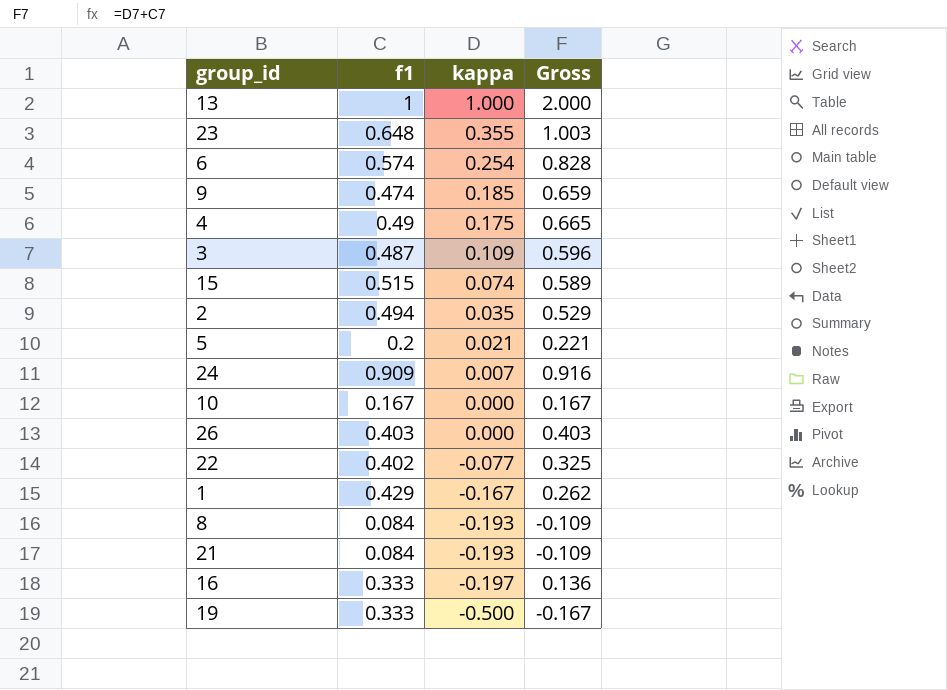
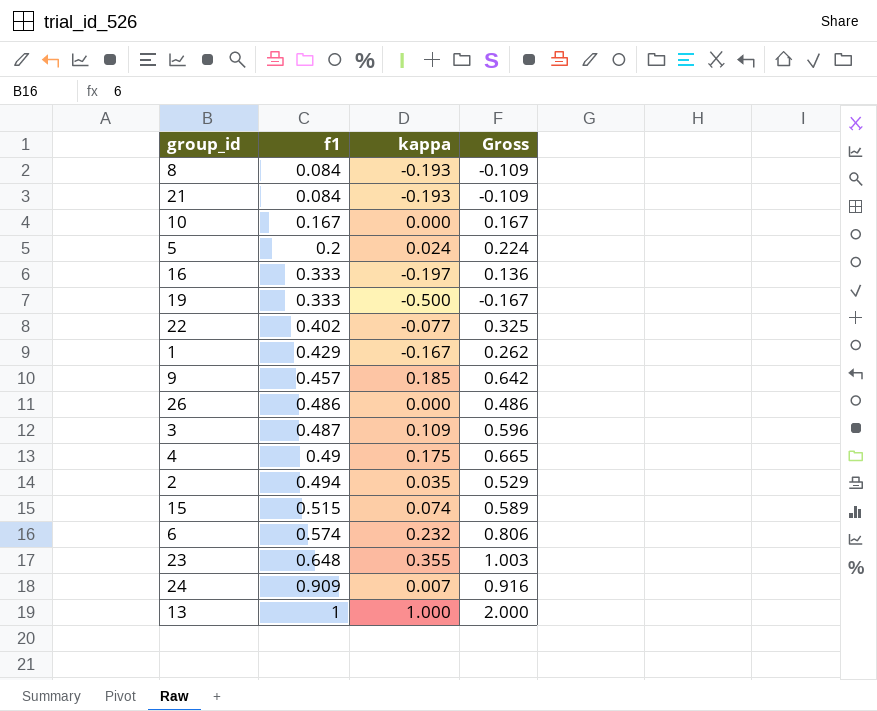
row order: kappa descending -> f1 ascending
5 | kappa: 0.021 -> 0.024
5 | Gross: 0.221 -> 0.224
9 | f1: 0.474 -> 0.457
9 | Gross: 0.659 -> 0.642
26 | f1: 0.403 -> 0.486
26 | Gross: 0.403 -> 0.486
6 | kappa: 0.254 -> 0.232
6 | Gross: 0.828 -> 0.806

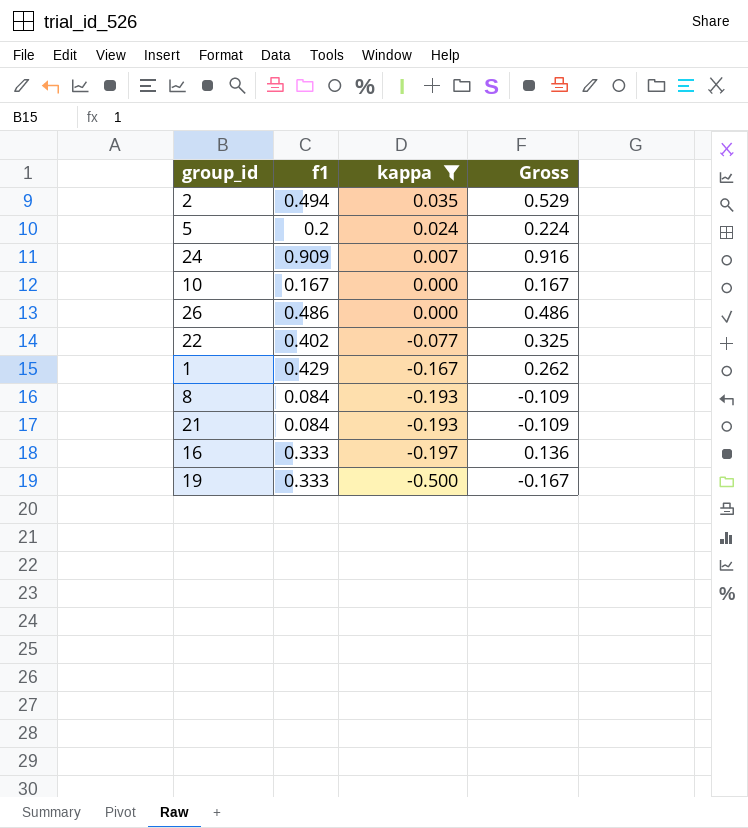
filter: none -> kappa <= 0.035
row order: f1 ascending -> kappa descending

